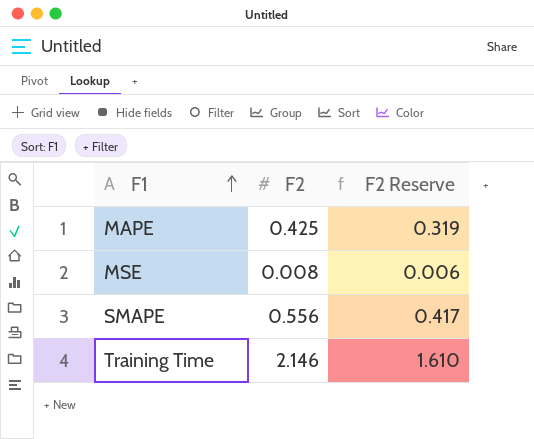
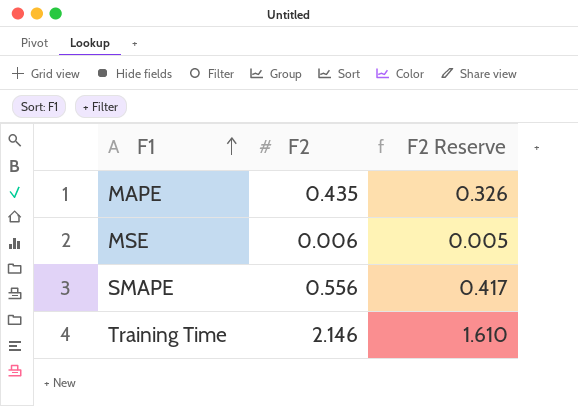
MAPE | F2: 0.425 -> 0.435
MAPE | F2 Reserve: 0.319 -> 0.326
MSE | F2: 0.008 -> 0.006
MSE | F2 Reserve: 0.006 -> 0.005

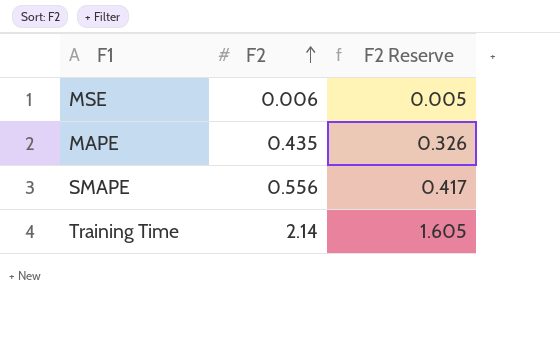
row order: F1 ascending -> F2 ascending
Training Time | F2: 2.146 -> 2.14
Training Time | F2 Reserve: 1.610 -> 1.605

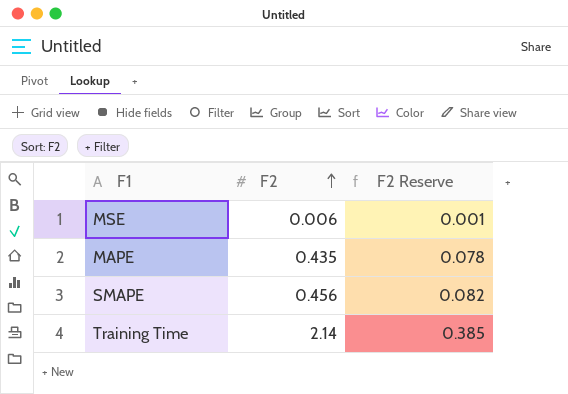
column F2 Reserve | formula: [F2] * 0.75 -> [F2] * 0.18
SMAPE | F2: 0.556 -> 0.456

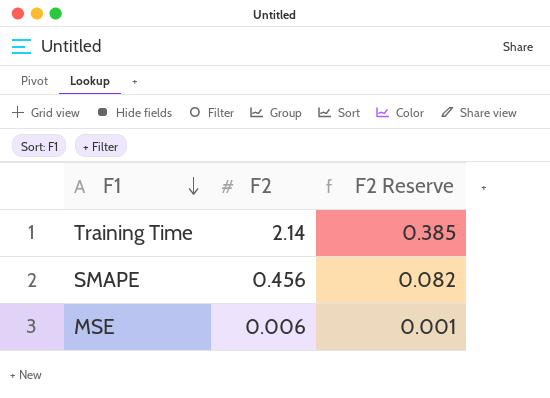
row order: F2 ascending -> F1 descending
row MAPE: 0.435 | 0.078 -> none

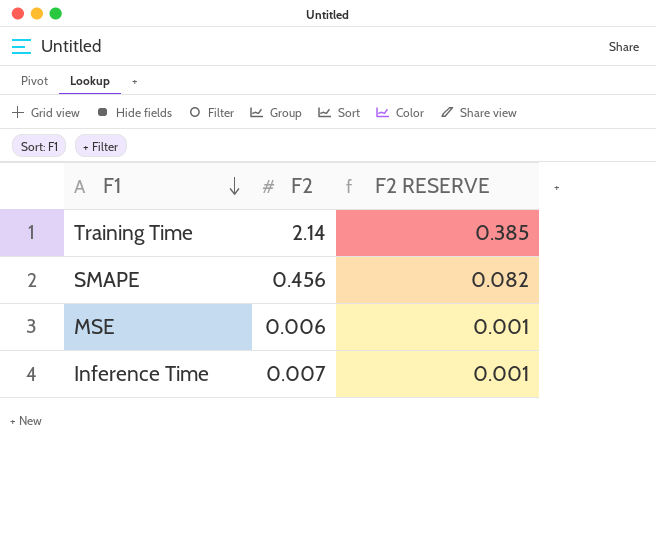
column name: F2 Reserve -> F2 RESERVE
row Inference Time: none -> 0.007 | 0.001

